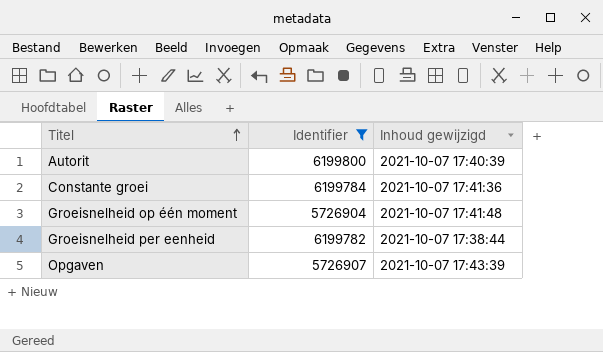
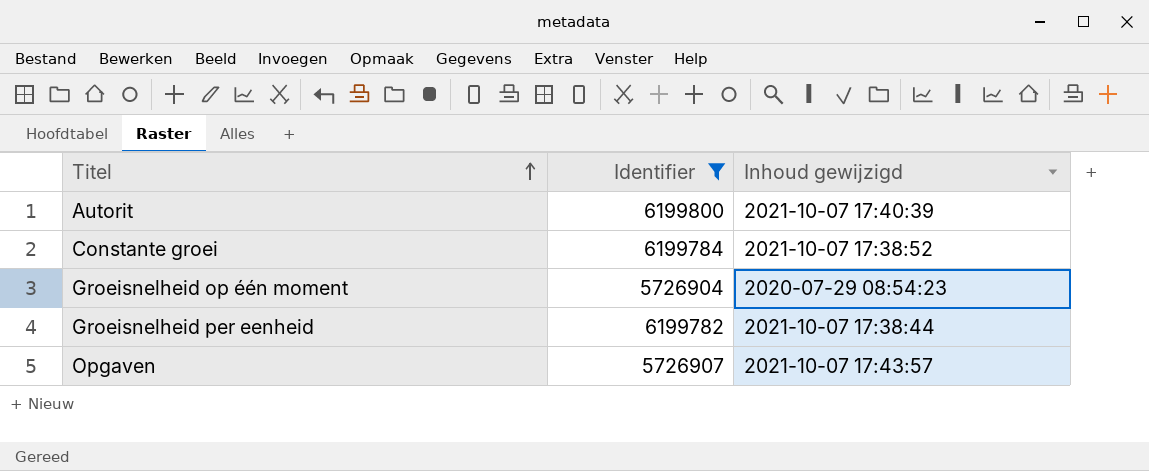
Constante groei | Inhoud gewijzigd: 2021-10-07 17:41:36 -> 2021-10-07 17:38:52
Groeisnelheid op één moment | Inhoud gewijzigd: 2021-10-07 17:41:48 -> 2020-07-29 08:54:23
Opgaven | Inhoud gewijzigd: 2021-10-07 17:43:39 -> 2021-10-07 17:43:57

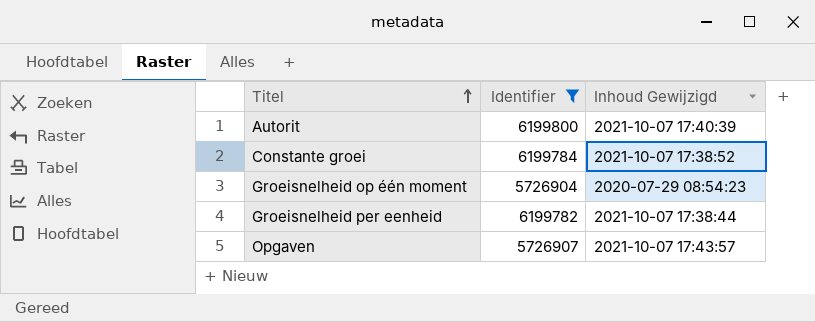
column name: Inhoud gewijzigd -> Inhoud Gewijzigd

